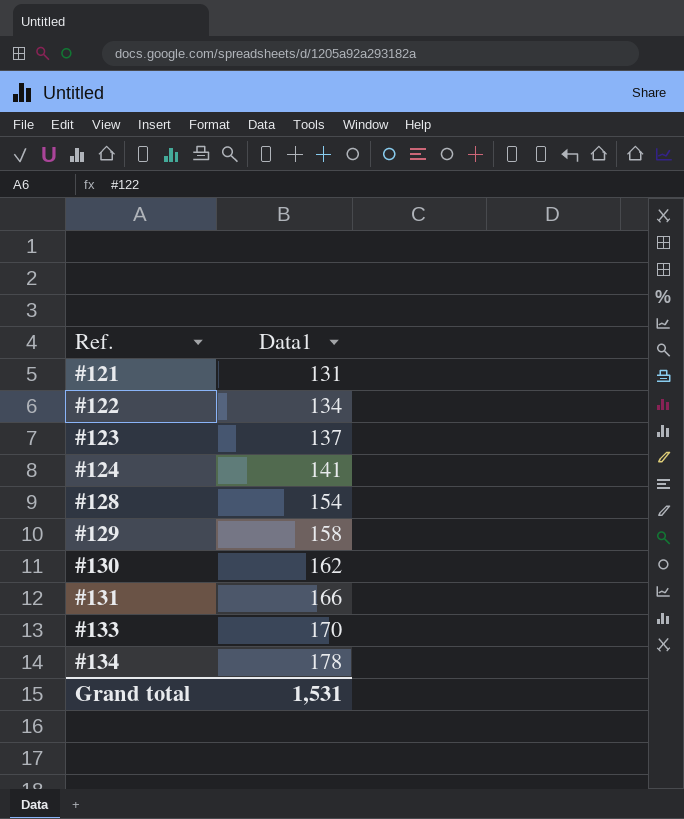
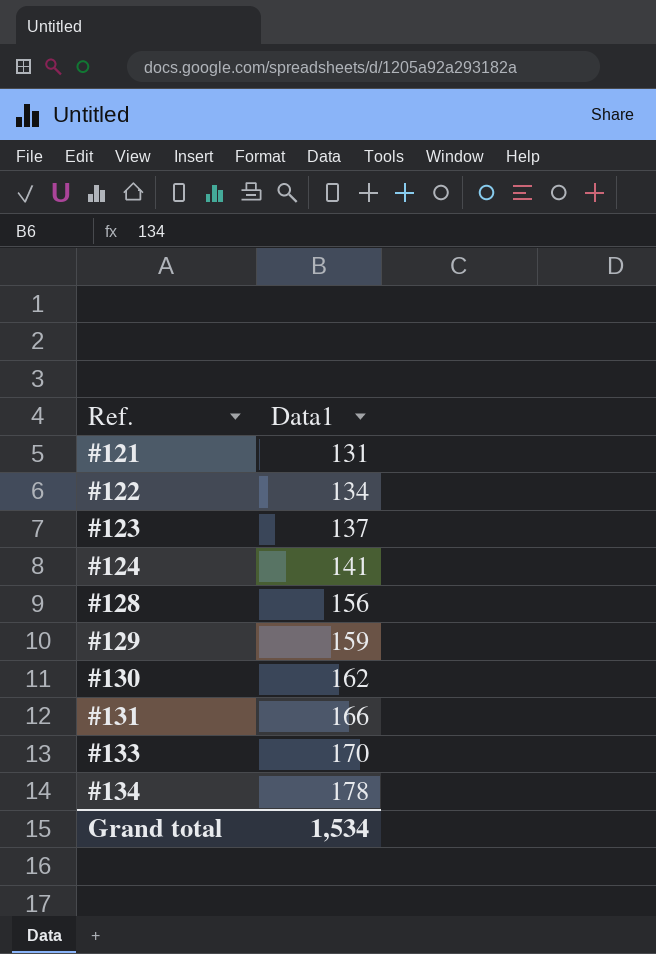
#128 | Data1: 154 -> 156
#129 | Data1: 158 -> 159
Grand total | Data1: 1,531 -> 1,534

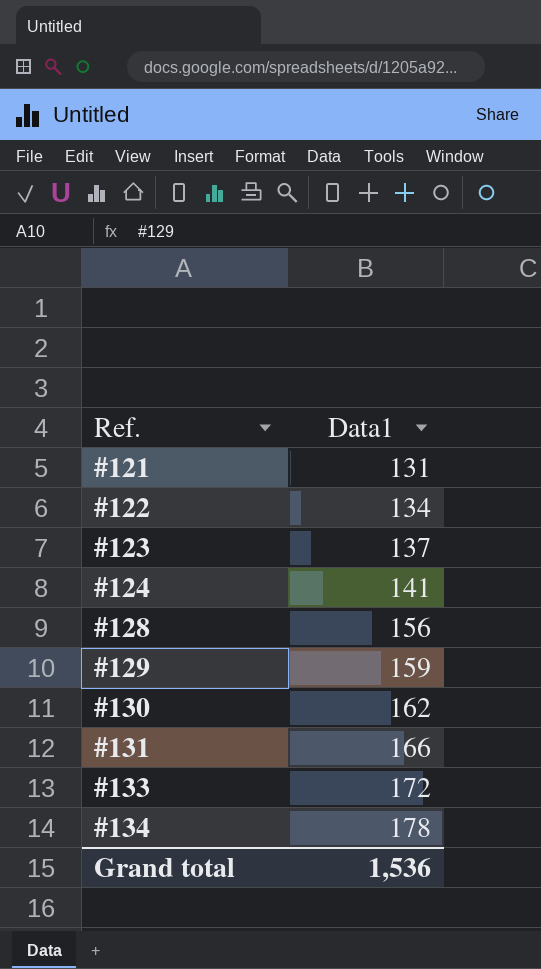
#133 | Data1: 170 -> 172
Grand total | Data1: 1,534 -> 1,536

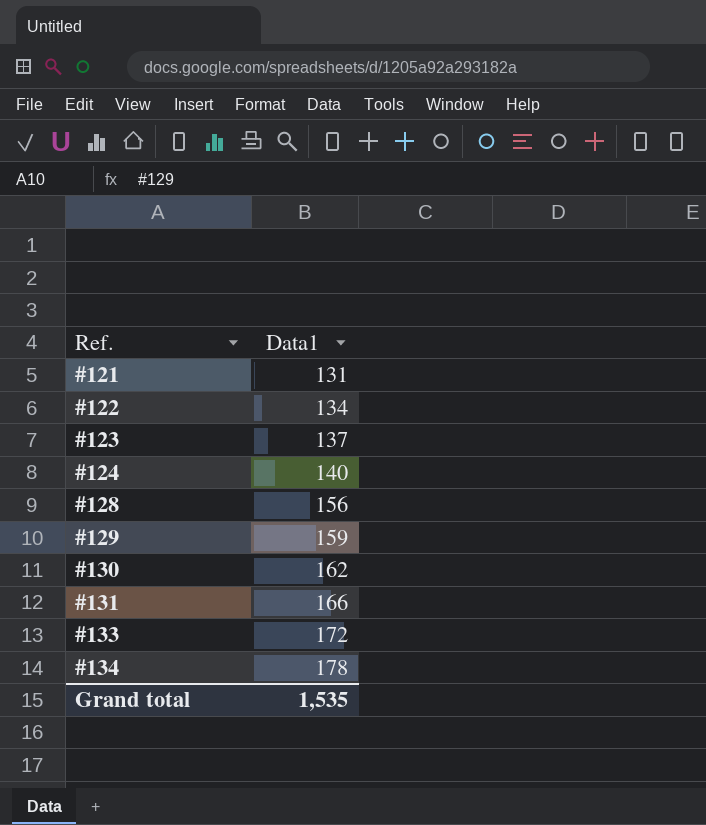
#124 | Data1: 141 -> 140
Grand total | Data1: 1,536 -> 1,535

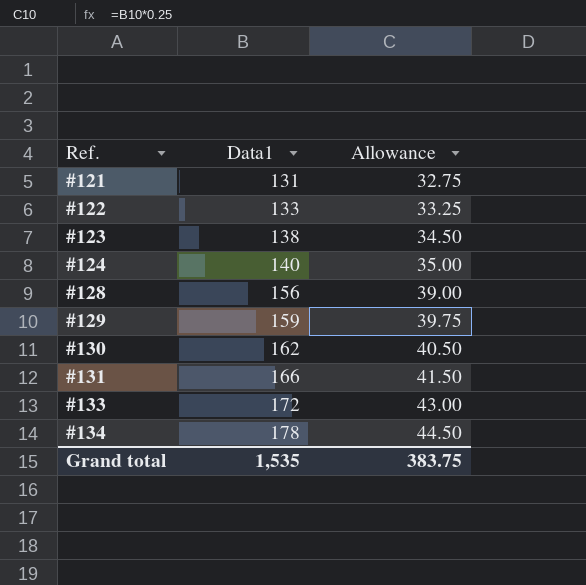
column Allowance | formula: none -> [Data1] * 0.25
#122 | Data1: 134 -> 133
#123 | Data1: 137 -> 138

